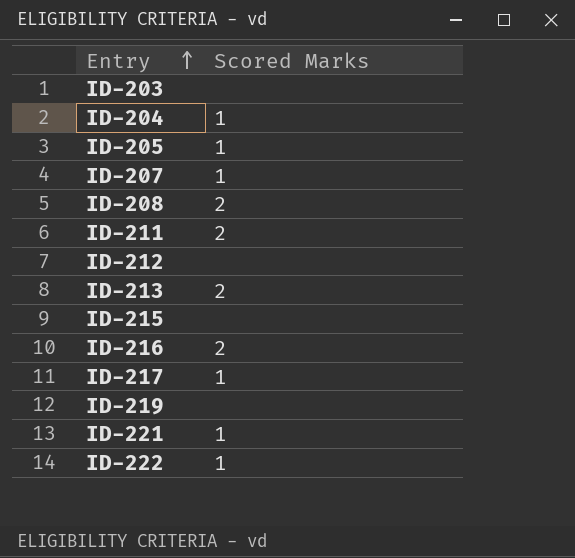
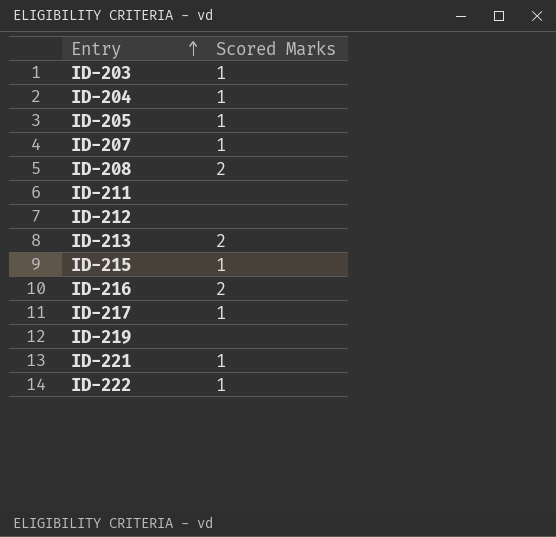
ID-203 | Scored Marks: none -> 1
ID-211 | Scored Marks: 2 -> none
ID-215 | Scored Marks: none -> 1

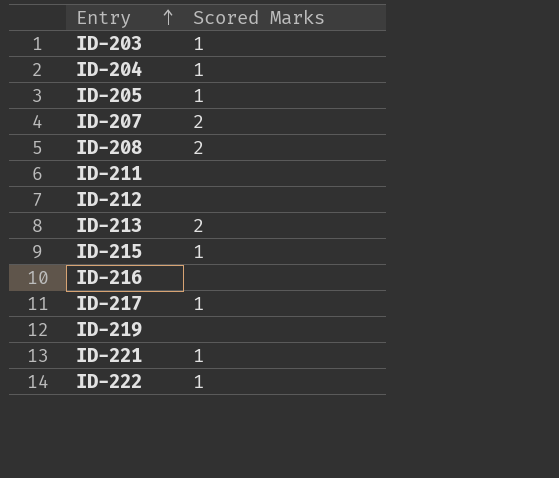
ID-207 | Scored Marks: 1 -> 2
ID-216 | Scored Marks: 2 -> none

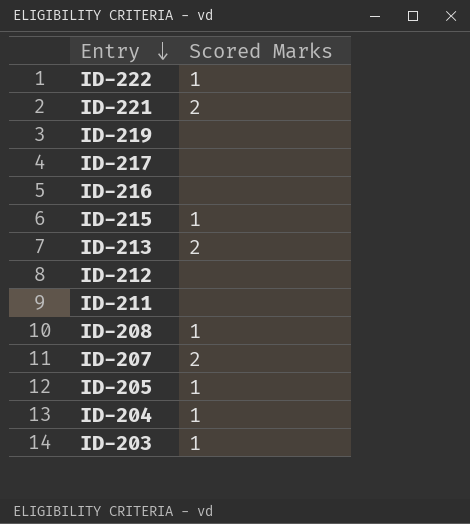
row order: Entry ascending -> Entry descending
ID-221 | Scored Marks: 1 -> 2
ID-217 | Scored Marks: 1 -> none
ID-208 | Scored Marks: 2 -> 1

